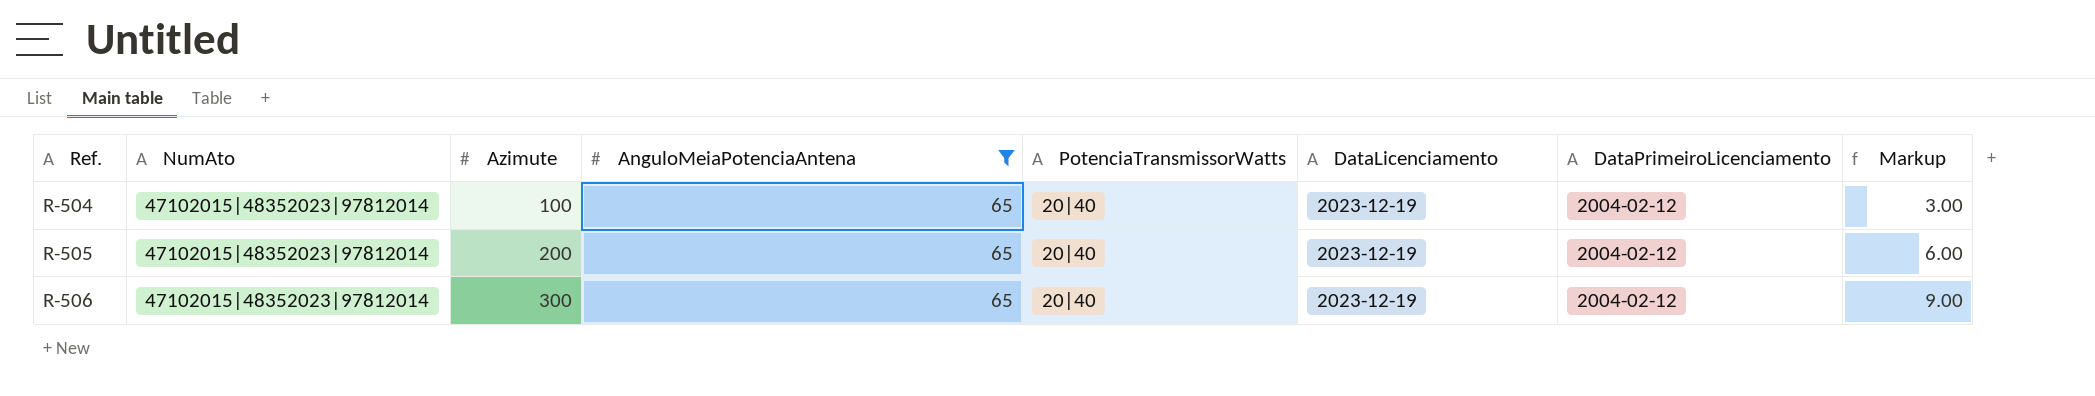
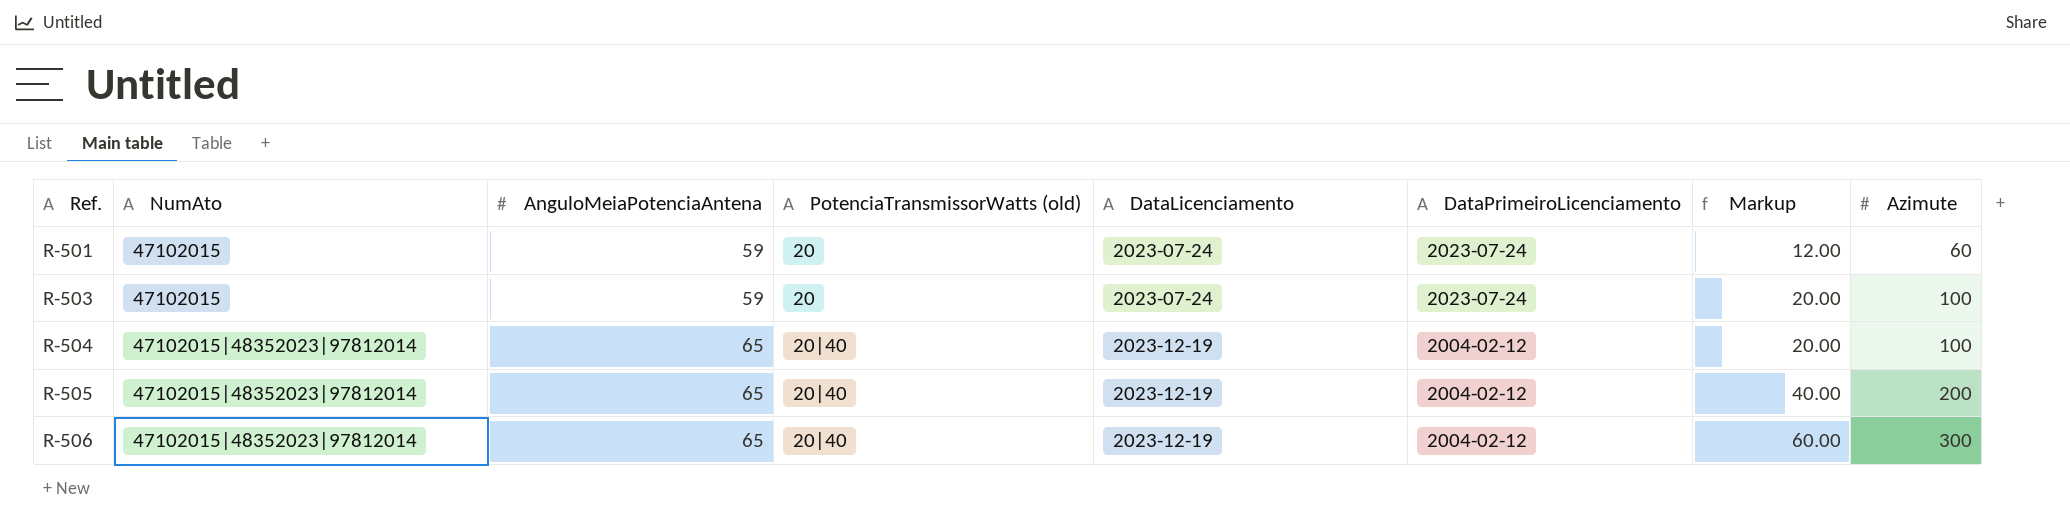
filter: AnguloMeiaPotenciaAntena = 65 -> none
column name: PotenciaTransmissorWatts -> PotenciaTransmissorWatts (old)
column Markup | formula: [Azimute] * 0.03 -> [Azimute] * 0.2
column Azimute | position: 3 -> 8

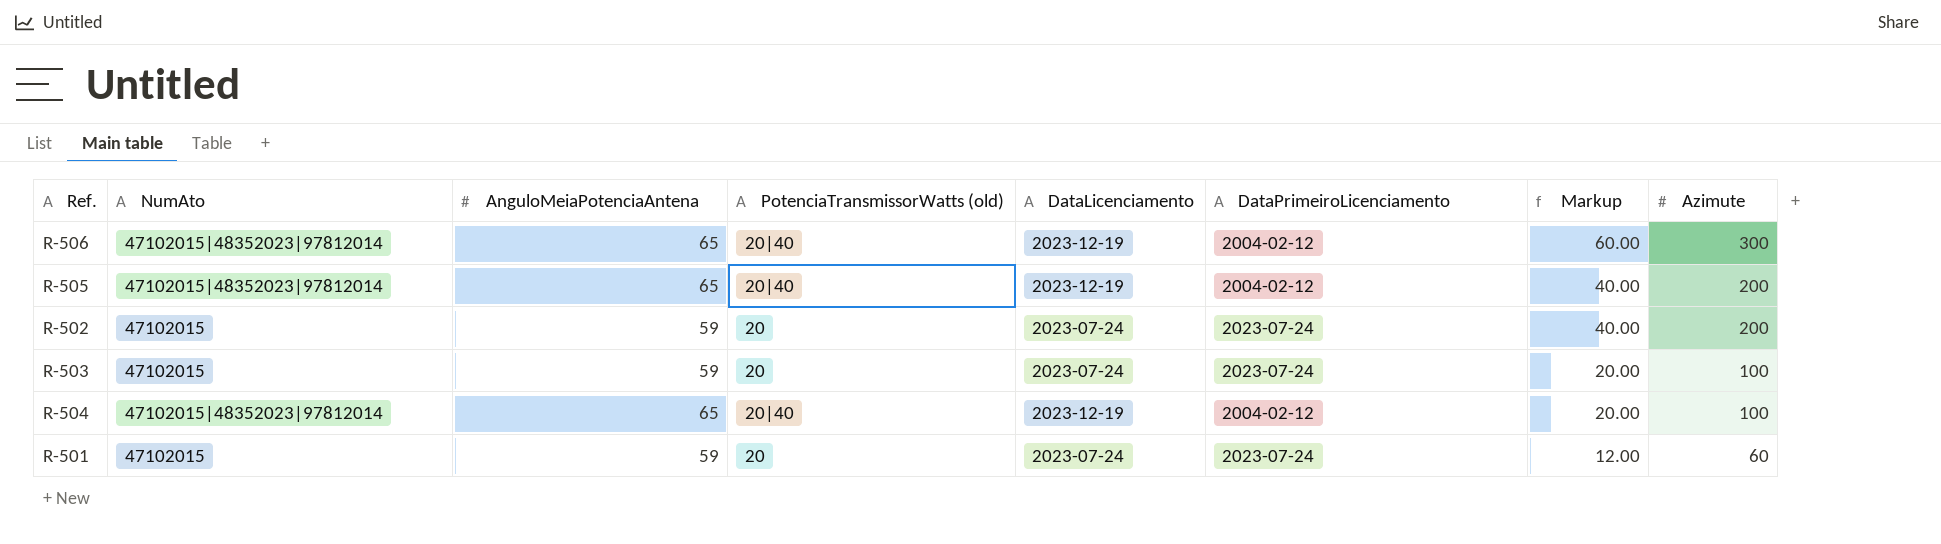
row order: Ref. ascending -> Markup descending
row R-502: none -> 47102015 | 59 | 20 | 2023-07-24 | 2023-07-24 | 40.00 | 200

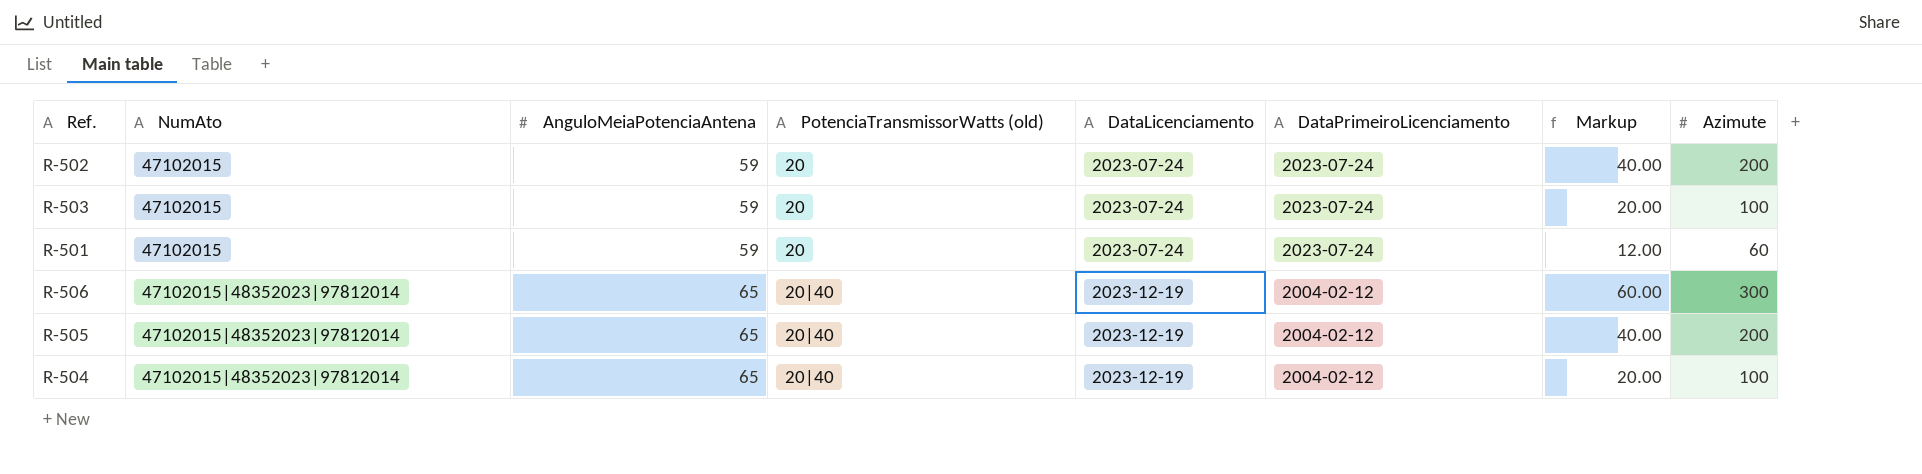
row order: Markup descending -> NumAto ascending

